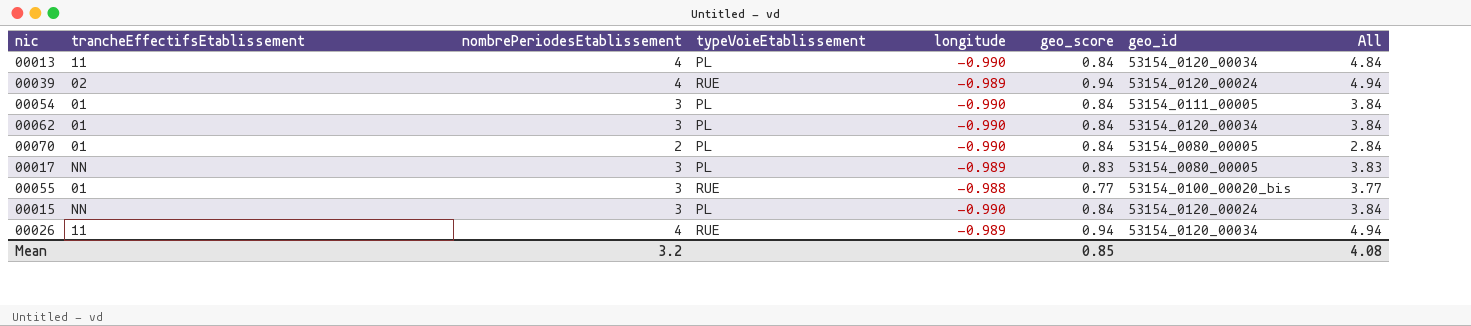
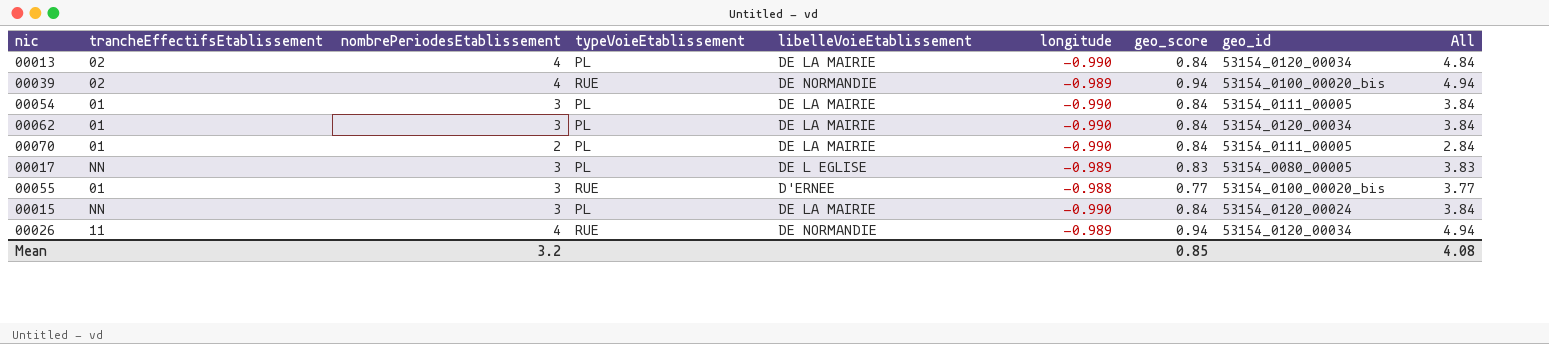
column libelleVoieEtablissement | position: none -> 5
00013 | trancheEffectifsEtablissement: 11 -> 02
00039 | geo_id: 53154_0120_00024 -> 53154_0100_00020_bis
00070 | geo_id: 53154_0080_00005 -> 53154_0111_00005

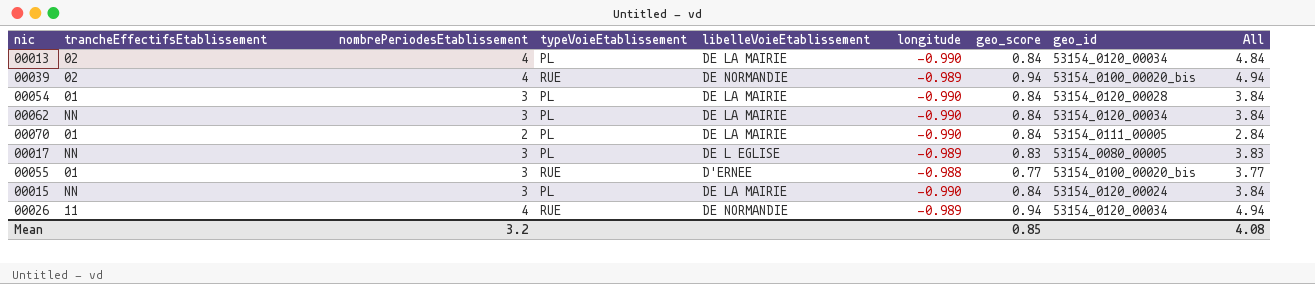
00054 | geo_id: 53154_0111_00005 -> 53154_0120_00028
00062 | trancheEffectifsEtablissement: 01 -> NN

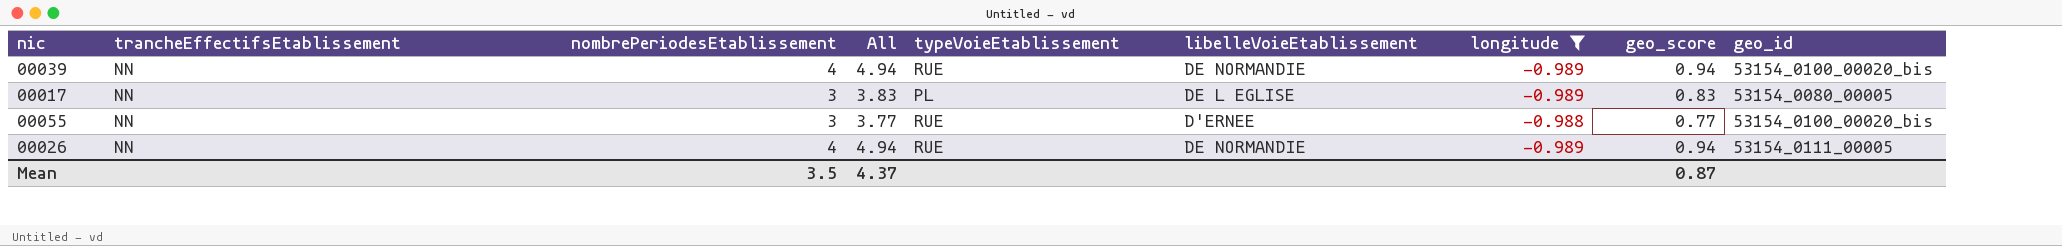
filter: none -> longitude != -0.990
column All | position: 9 -> 4
00039 | trancheEffectifsEtablissement: 02 -> NN
00055 | trancheEffectifsEtablissement: 01 -> NN
00026 | trancheEffectifsEtablissement: 11 -> NN
00026 | geo_id: 53154_0120_00034 -> 53154_0111_00005
Mean | nombrePeriodesEtablissement: 3.2 -> 3.5
Mean | All: 4.08 -> 4.37
Mean | geo_score: 0.85 -> 0.87

